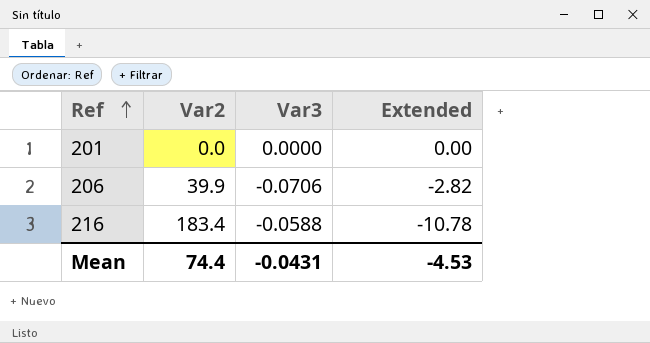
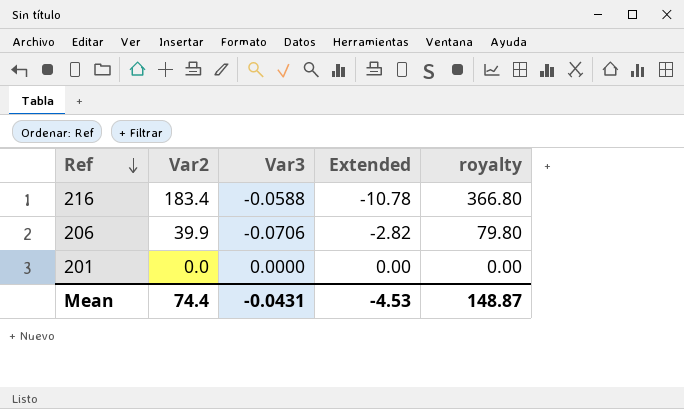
row order: Ref ascending -> Ref descending
column royalty | formula: none -> [Var2] * 2

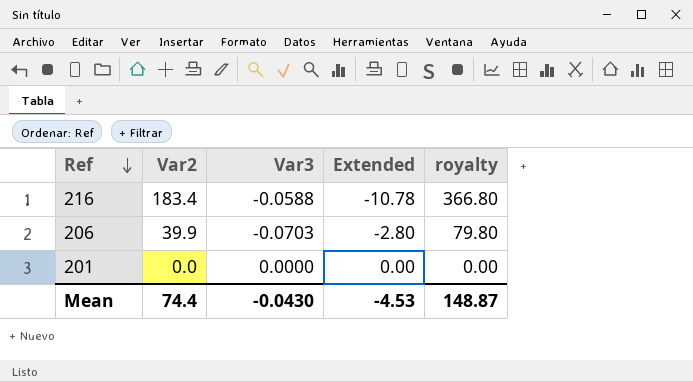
206 | Var3: -0.0706 -> -0.0703
206 | Extended: -2.82 -> -2.80
Mean | Var3: -0.0431 -> -0.0430

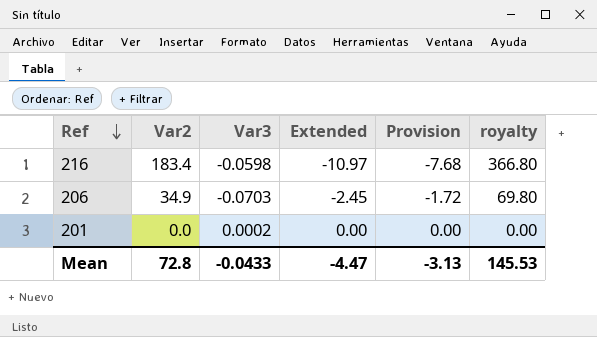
column Provision | formula: none -> [Extended] * 0.7
216 | Var3: -0.0588 -> -0.0598
216 | Extended: -10.78 -> -10.97
206 | Var2: 39.9 -> 34.9
206 | Extended: -2.80 -> -2.45
206 | royalty: 79.80 -> 69.80
201 | Var3: 0.0000 -> 0.0002
Mean | Var2: 74.4 -> 72.8
Mean | Var3: -0.0430 -> -0.0433
Mean | Extended: -4.53 -> -4.47
Mean | royalty: 148.87 -> 145.53

